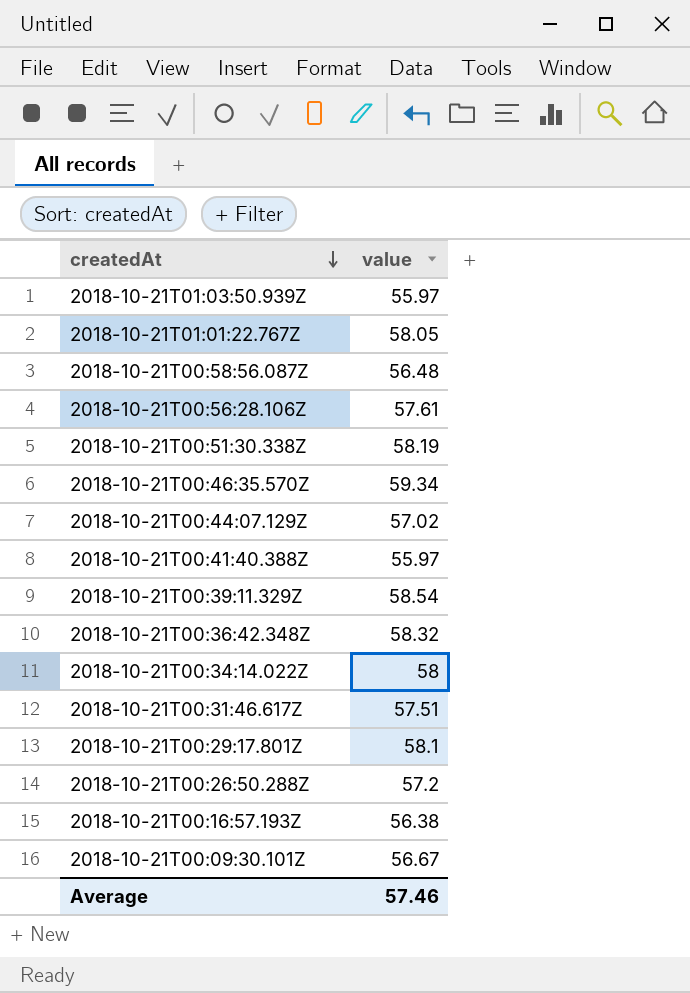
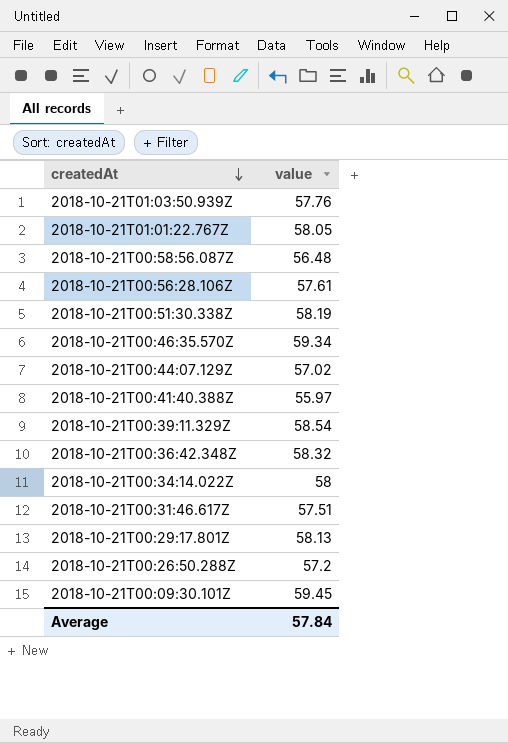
row 2018-10-21T00:16:57.193Z: 56.38 -> none
2018-10-21T01:03:50.939Z | value: 55.97 -> 57.76
2018-10-21T00:29:17.801Z | value: 58.1 -> 58.13
2018-10-21T00:09:30.101Z | value: 56.67 -> 59.45
Average | value: 57.46 -> 57.84

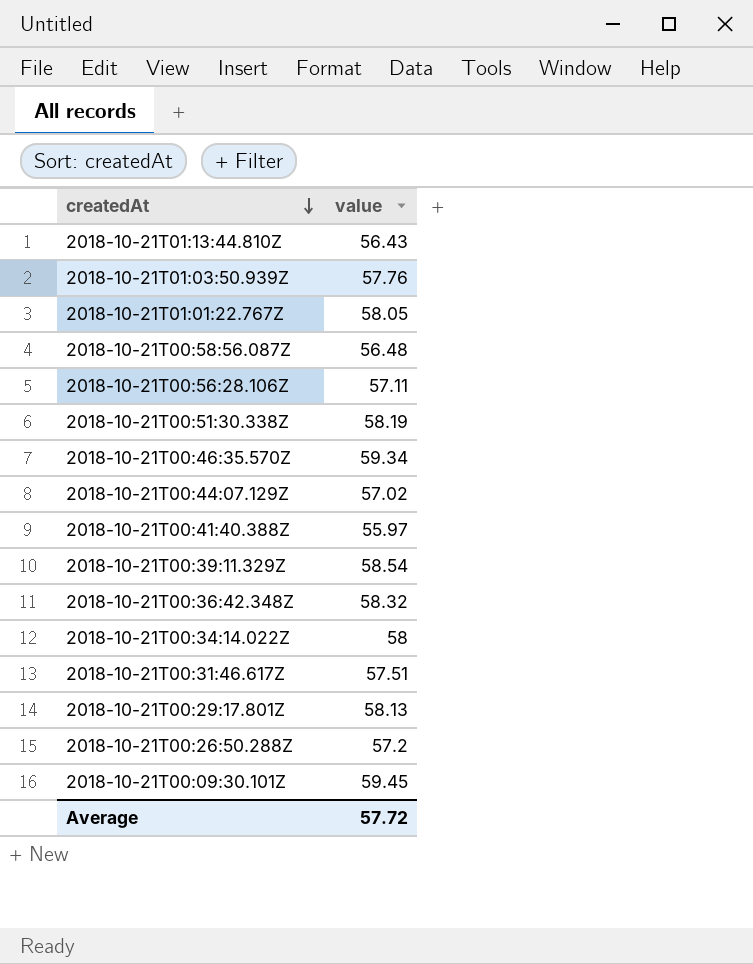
row 2018-10-21T01:13:44.810Z: none -> 56.43
2018-10-21T00:56:28.106Z | value: 57.61 -> 57.11
Average | value: 57.84 -> 57.72

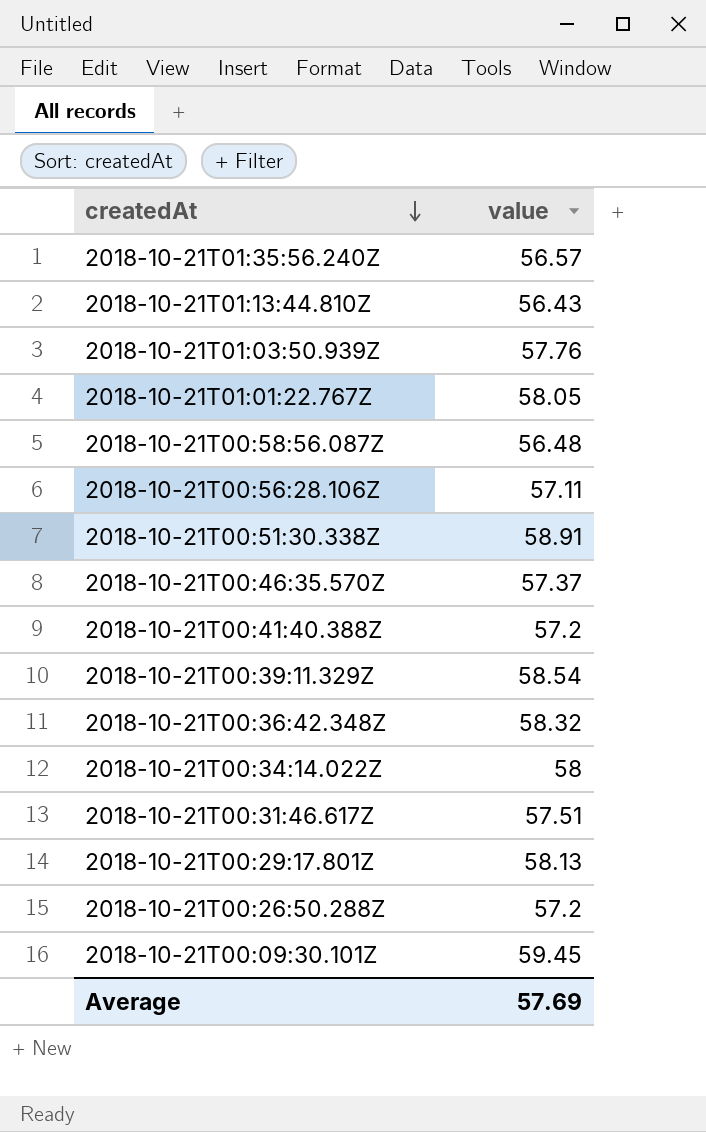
row 2018-10-21T00:44:07.129Z: 57.02 -> none
row 2018-10-21T01:35:56.240Z: none -> 56.57
2018-10-21T00:51:30.338Z | value: 58.19 -> 58.91
2018-10-21T00:46:35.570Z | value: 59.34 -> 57.37
2018-10-21T00:41:40.388Z | value: 55.97 -> 57.2
Average | value: 57.72 -> 57.69

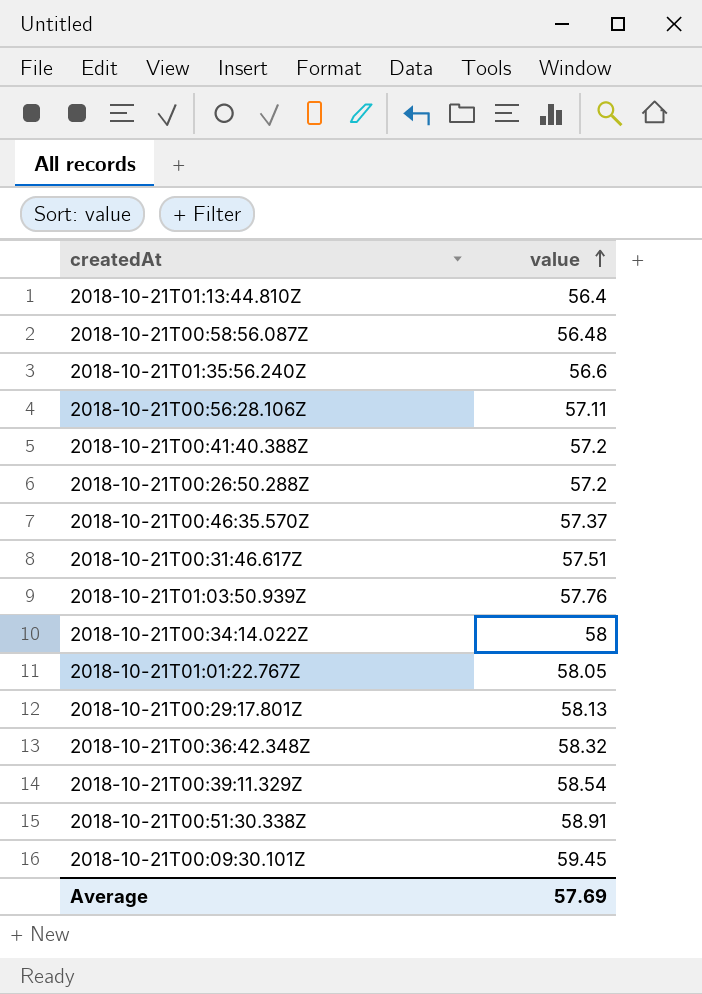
row order: createdAt descending -> value ascending
2018-10-21T01:13:44.810Z | value: 56.43 -> 56.4
2018-10-21T01:35:56.240Z | value: 56.57 -> 56.6

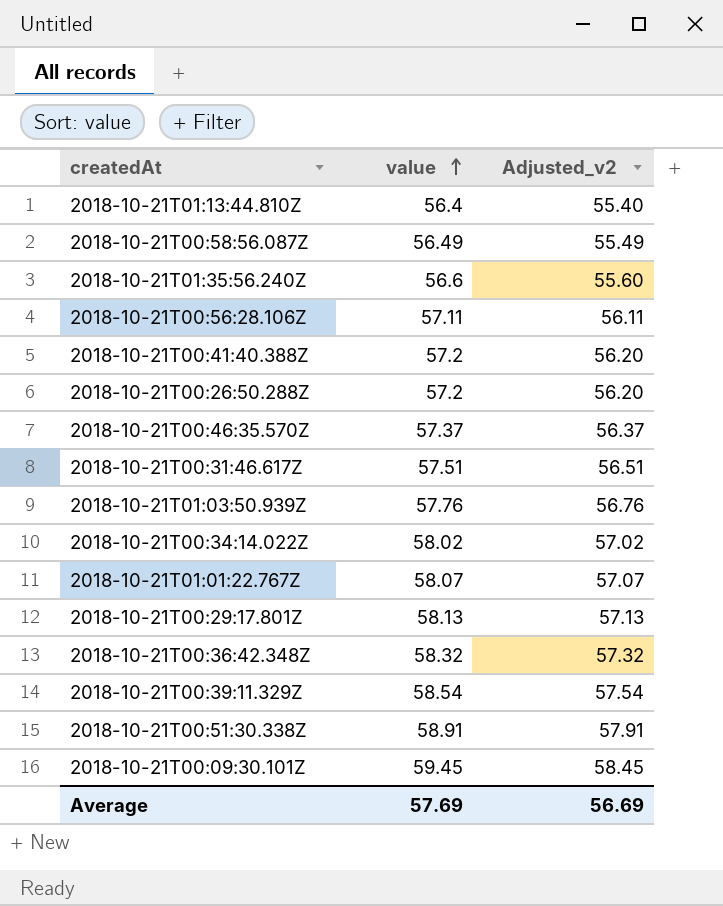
column Adjusted_v2 | formula: none -> [value] - 1
2018-10-21T00:58:56.087Z | value: 56.48 -> 56.49
2018-10-21T00:34:14.022Z | value: 58 -> 58.02
2018-10-21T01:01:22.767Z | value: 58.05 -> 58.07

